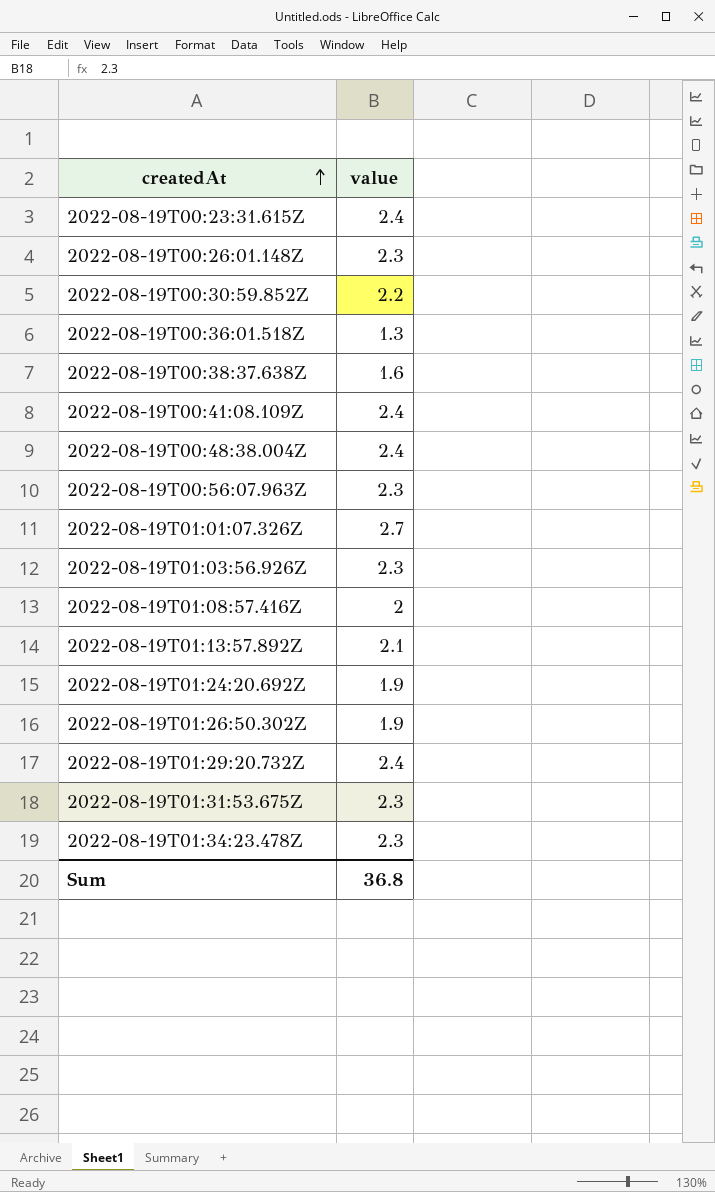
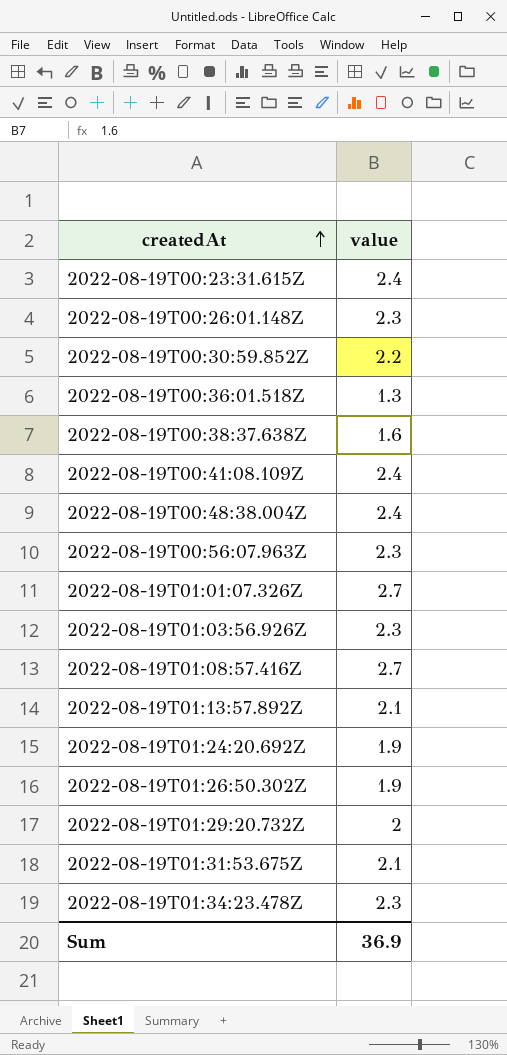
2022-08-19T01:08:57.416Z | value: 2 -> 2.7
2022-08-19T01:29:20.732Z | value: 2.4 -> 2
2022-08-19T01:31:53.675Z | value: 2.3 -> 2.1
Sum | value: 36.8 -> 36.9

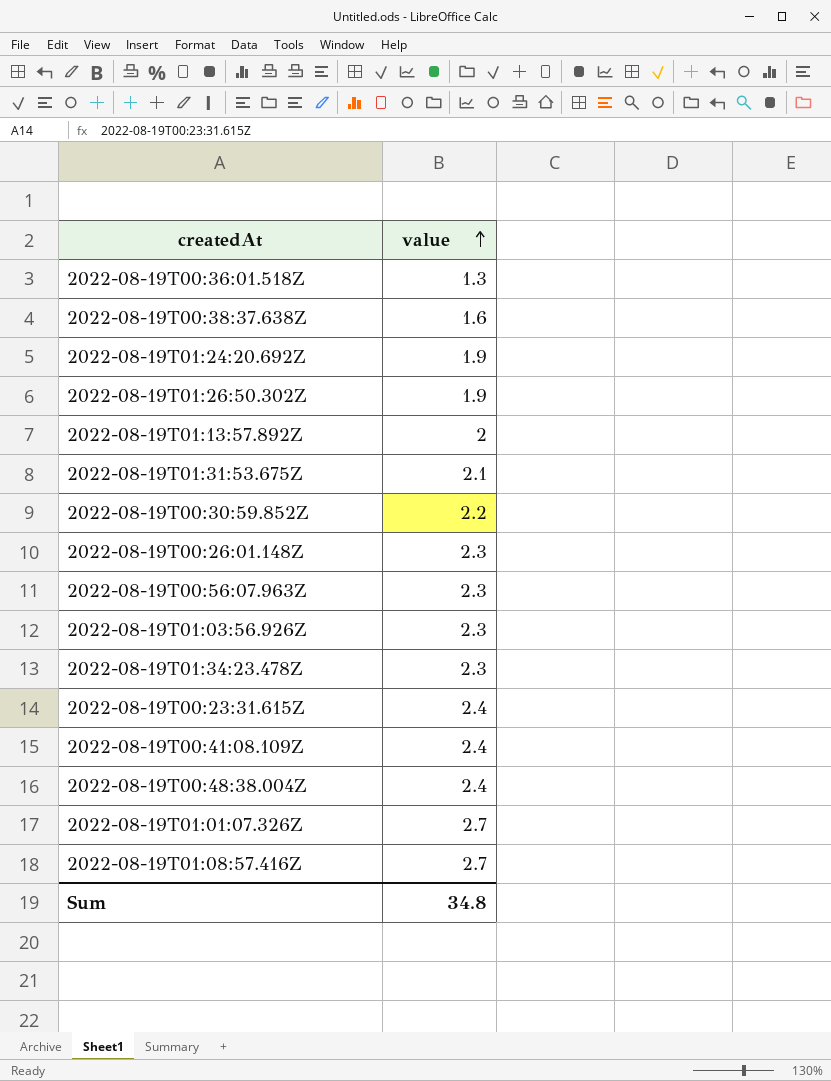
row order: createdAt ascending -> value ascending
row 2022-08-19T01:29:20.732Z: 2 -> none
2022-08-19T01:13:57.892Z | value: 2.1 -> 2
Sum | value: 36.9 -> 34.8

